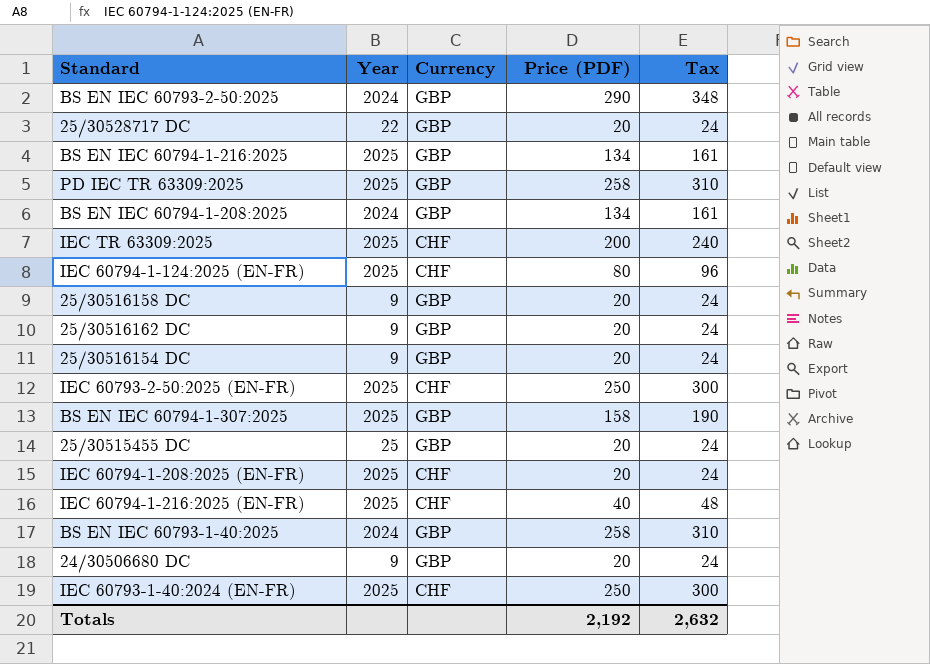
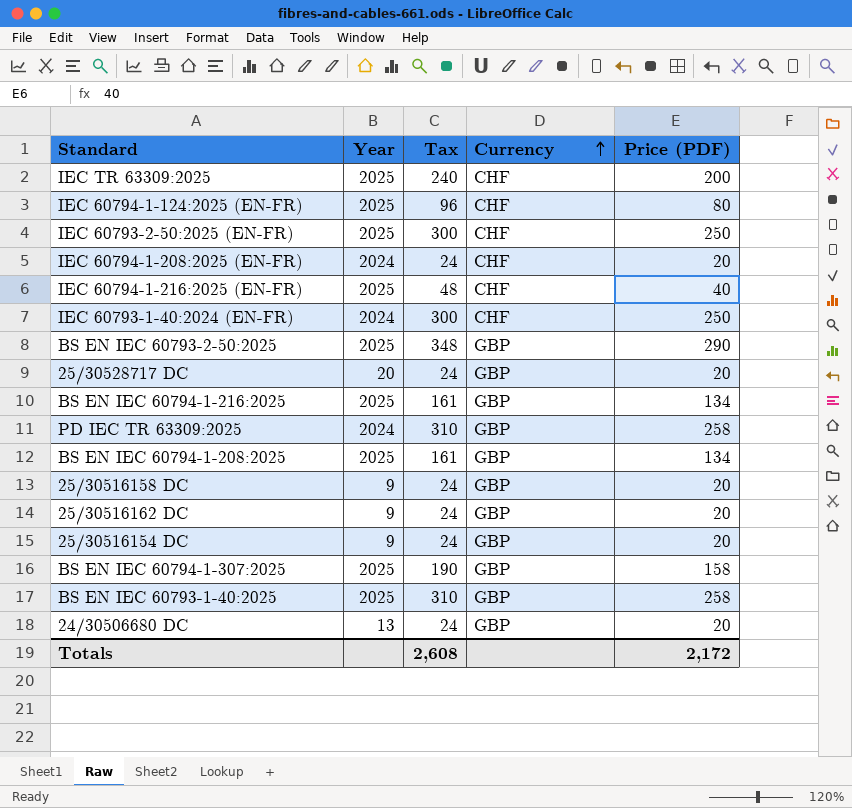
row order: none -> Currency ascending
column Tax | position: 5 -> 3
row 25/30515455 DC: 25 | GBP | 20 | 24 -> none
IEC 60794-1-208:2025 (EN-FR) | Year: 2025 -> 2024
IEC 60793-1-40:2024 (EN-FR) | Year: 2025 -> 2024
BS EN IEC 60793-2-50:2025 | Year: 2024 -> 2025
25/30528717 DC | Year: 22 -> 20
PD IEC TR 63309:2025 | Year: 2025 -> 2024
BS EN IEC 60794-1-208:2025 | Year: 2024 -> 2025
BS EN IEC 60793-1-40:2025 | Year: 2024 -> 2025
24/30506680 DC | Year: 9 -> 13
Totals | Tax: 2,632 -> 2,608
Totals | Price (PDF): 2,192 -> 2,172

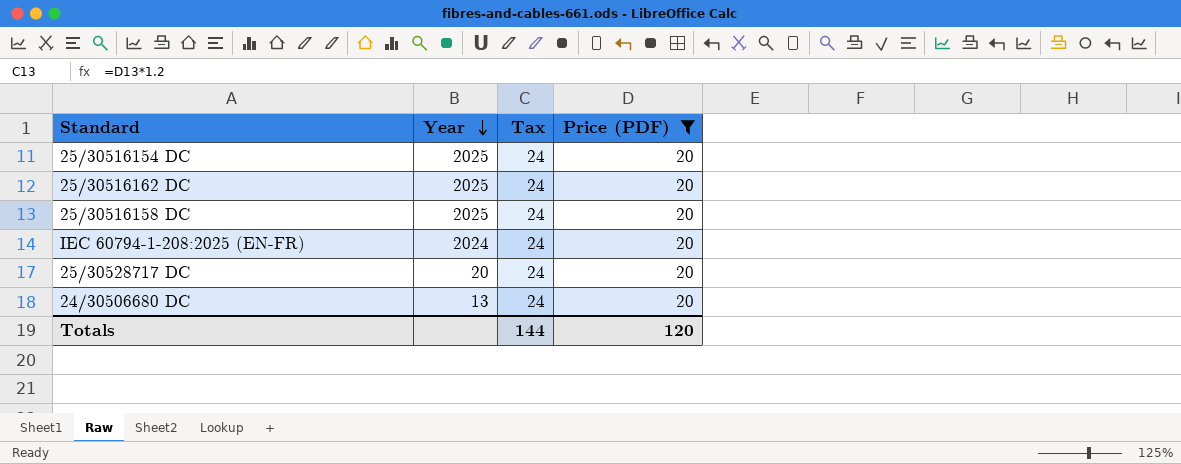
filter: none -> Price (PDF) = 20
row order: Currency ascending -> Year descending
column Currency | position: 4 -> none
25/30516154 DC | Year: 9 -> 2025
25/30516162 DC | Year: 9 -> 2025
25/30516158 DC | Year: 9 -> 2025
Totals | Tax: 2,608 -> 144
Totals | Price (PDF): 2,172 -> 120

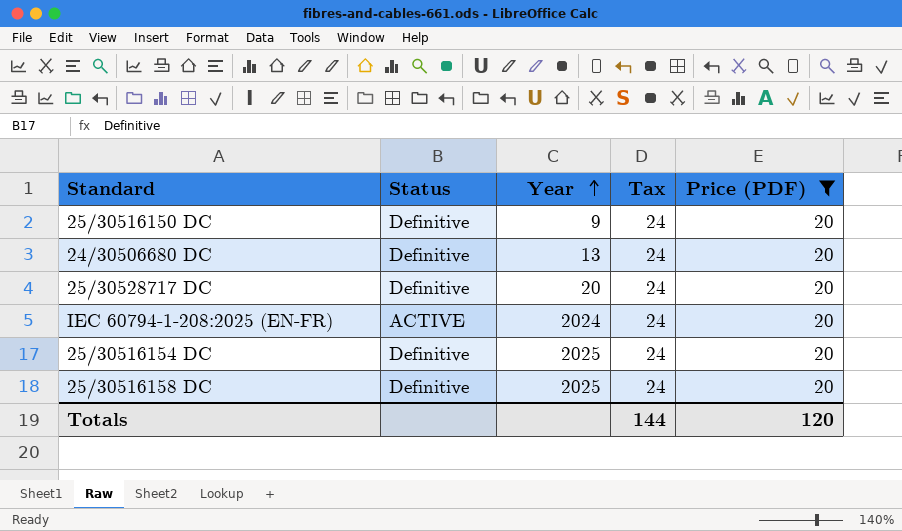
row order: Year descending -> Year ascending
column Status | position: none -> 2
row 25/30516162 DC: 2025 | 24 | 20 -> none
row 25/30516150 DC: none -> Definitive | 9 | 24 | 20

